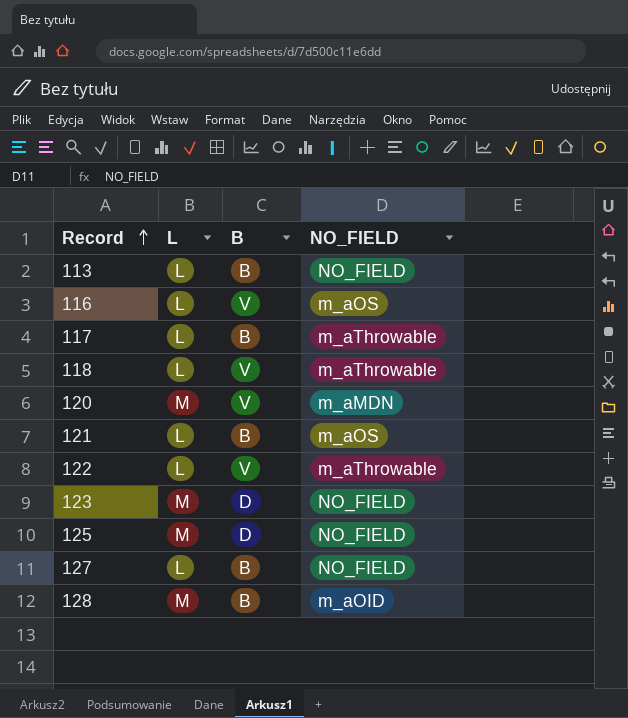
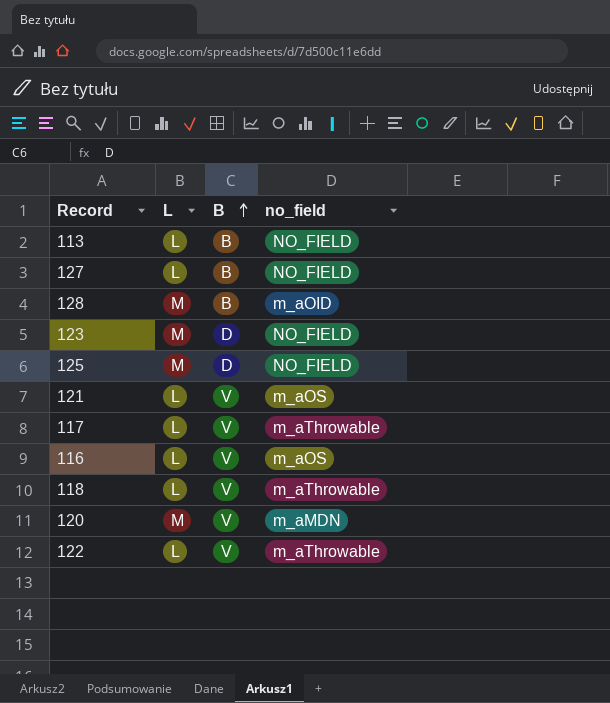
row order: Record ascending -> B ascending
column name: NO_FIELD -> no_field
121 | B: B -> V
117 | B: B -> V

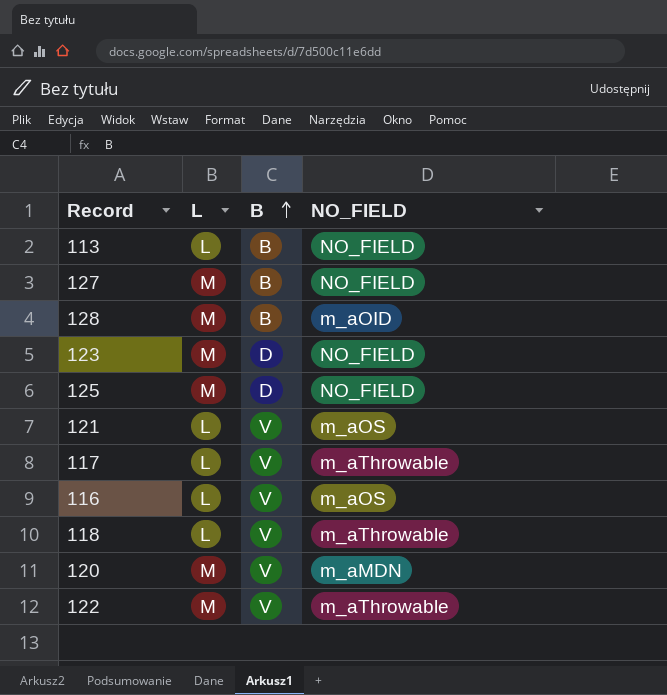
column name: no_field -> NO_FIELD
127 | L: L -> M
122 | L: L -> M

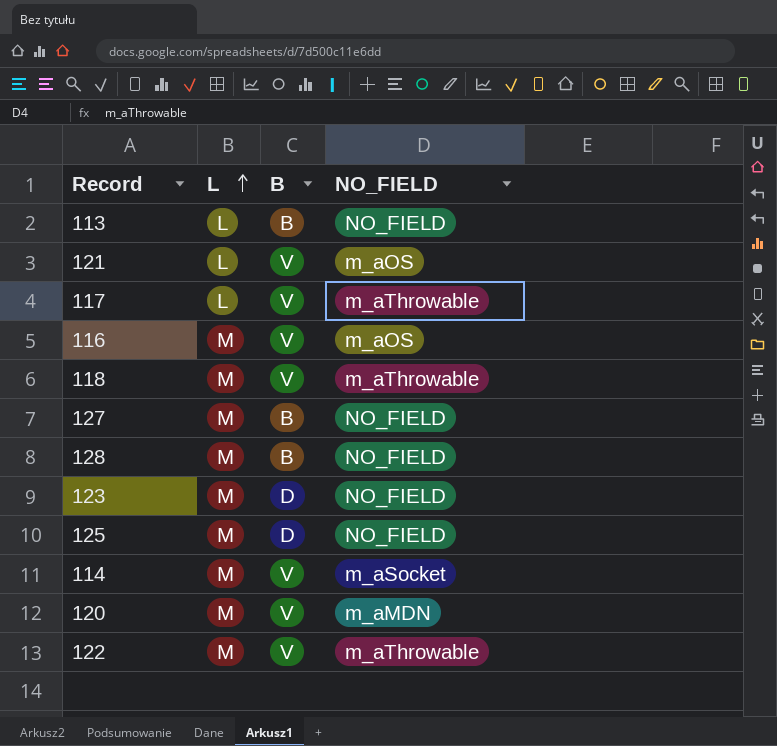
row order: B ascending -> L ascending
116 | L: L -> M
118 | L: L -> M
128 | NO_FIELD: m_aOID -> NO_FIELD
row 114: none -> M | V | m_aSocket

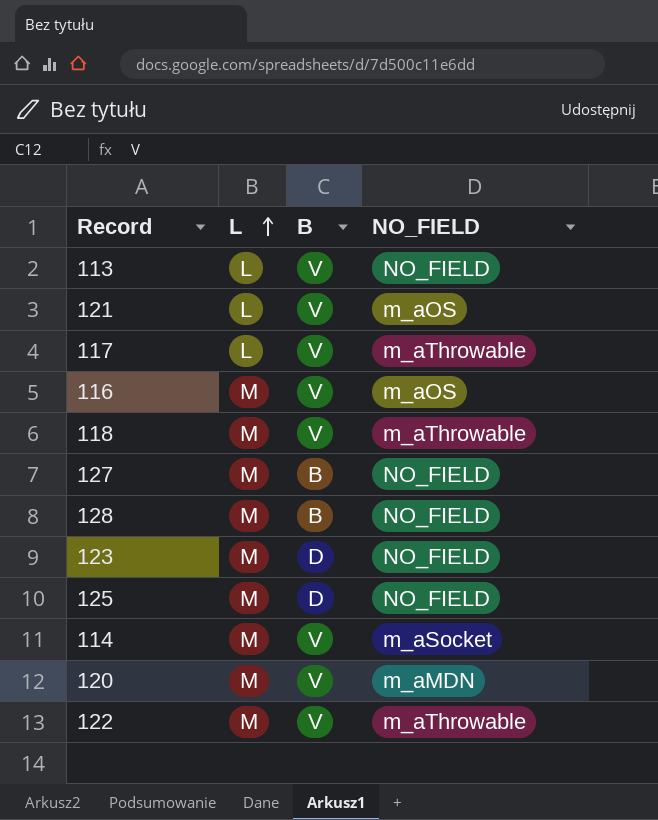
113 | B: B -> V

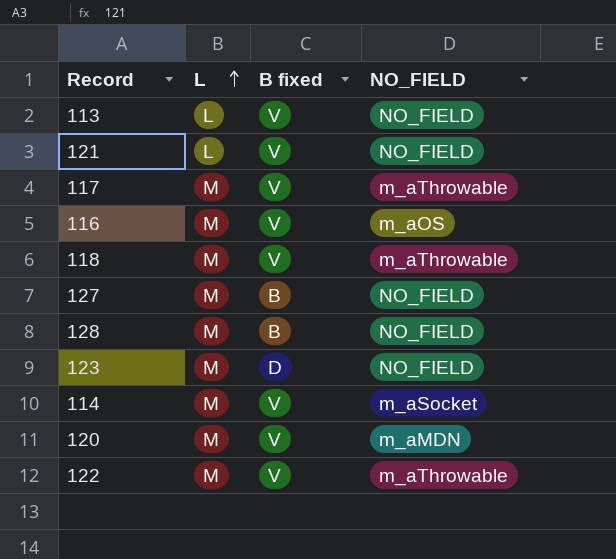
column name: B -> B fixed
row 125: M | D | NO_FIELD -> none
121 | NO_FIELD: m_aOS -> NO_FIELD
117 | L: L -> M

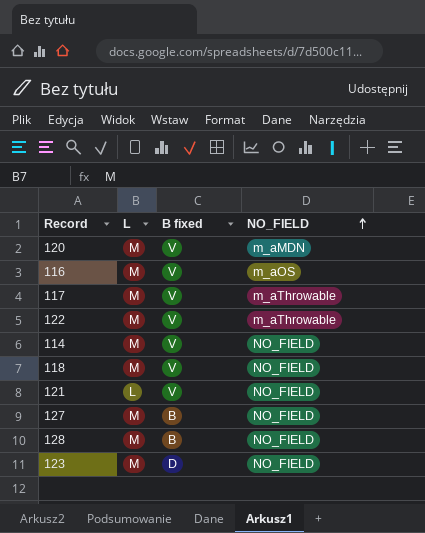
row order: L ascending -> NO_FIELD ascending
row 113: L | V | NO_FIELD -> none
114 | NO_FIELD: m_aSocket -> NO_FIELD
118 | NO_FIELD: m_aThrowable -> NO_FIELD

